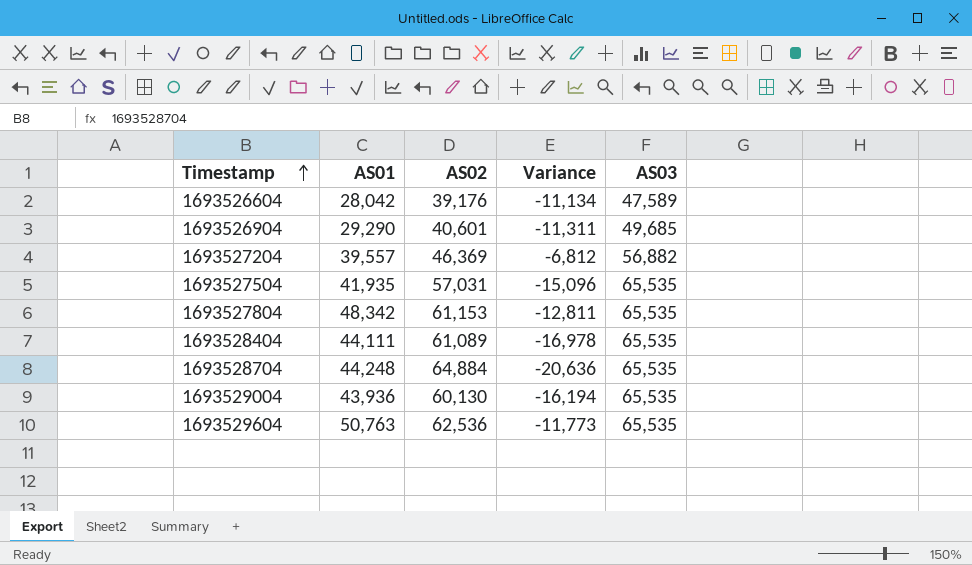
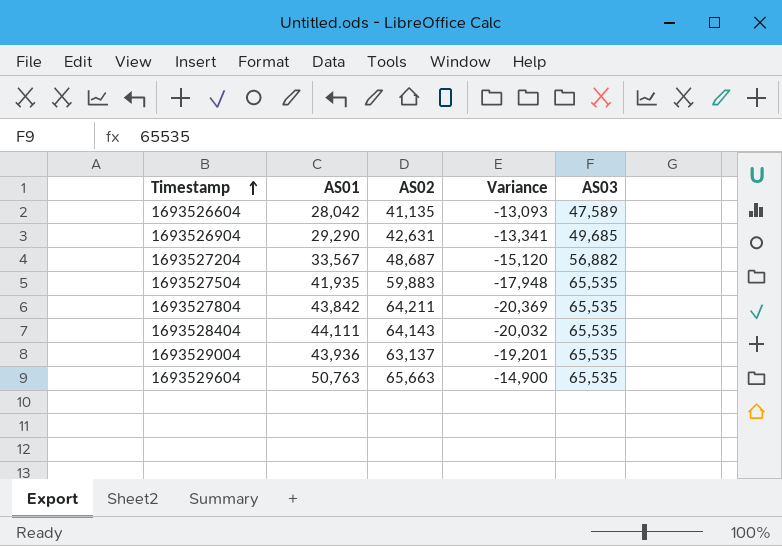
row 1693528704: 44,248 | 64,884 | -20,636 | 65,535 -> none
1693526604 | AS02: 39,176 -> 41,135
1693526604 | Variance: -11,134 -> -13,093
1693526904 | AS02: 40,601 -> 42,631
1693526904 | Variance: -11,311 -> -13,341
1693527204 | AS01: 39,557 -> 33,567
1693527204 | AS02: 46,369 -> 48,687
1693527204 | Variance: -6,812 -> -15,120
1693527504 | AS02: 57,031 -> 59,883
1693527504 | Variance: -15,096 -> -17,948
1693527804 | AS01: 48,342 -> 43,842
1693527804 | AS02: 61,153 -> 64,211
1693527804 | Variance: -12,811 -> -20,369
1693528404 | AS02: 61,089 -> 64,143
1693528404 | Variance: -16,978 -> -20,032
1693529004 | AS02: 60,130 -> 63,137
1693529004 | Variance: -16,194 -> -19,201
1693529604 | AS02: 62,536 -> 65,663
1693529604 | Variance: -11,773 -> -14,900

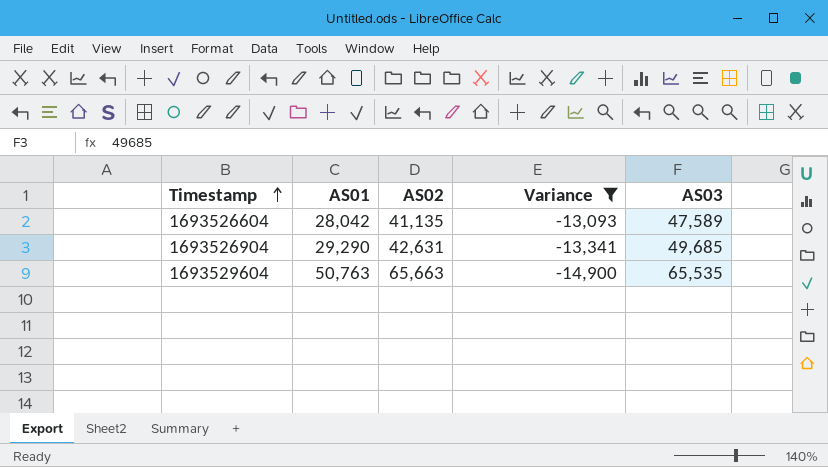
filter: none -> Variance >= -14,900

